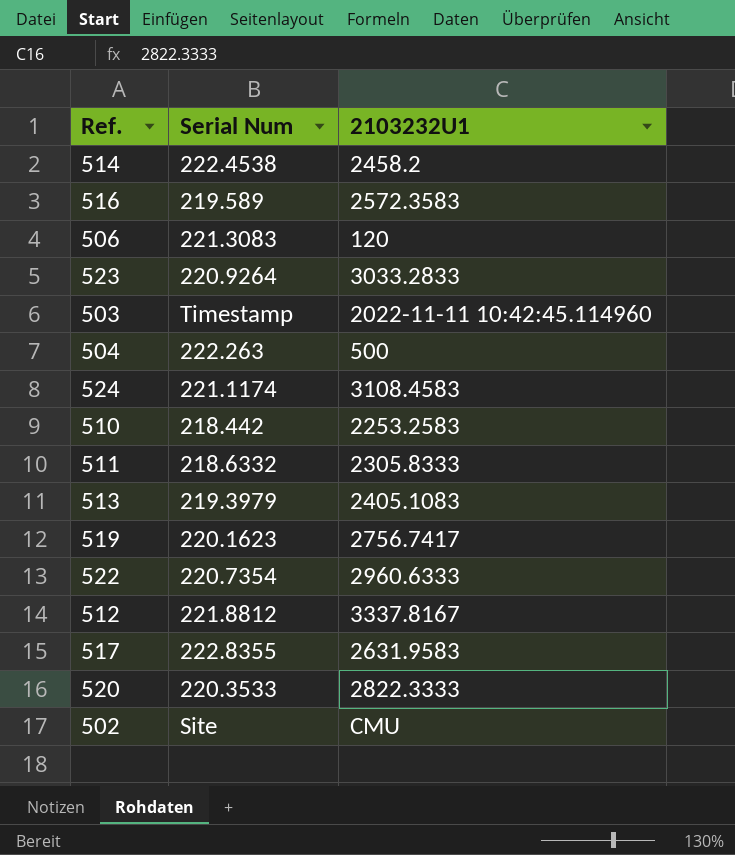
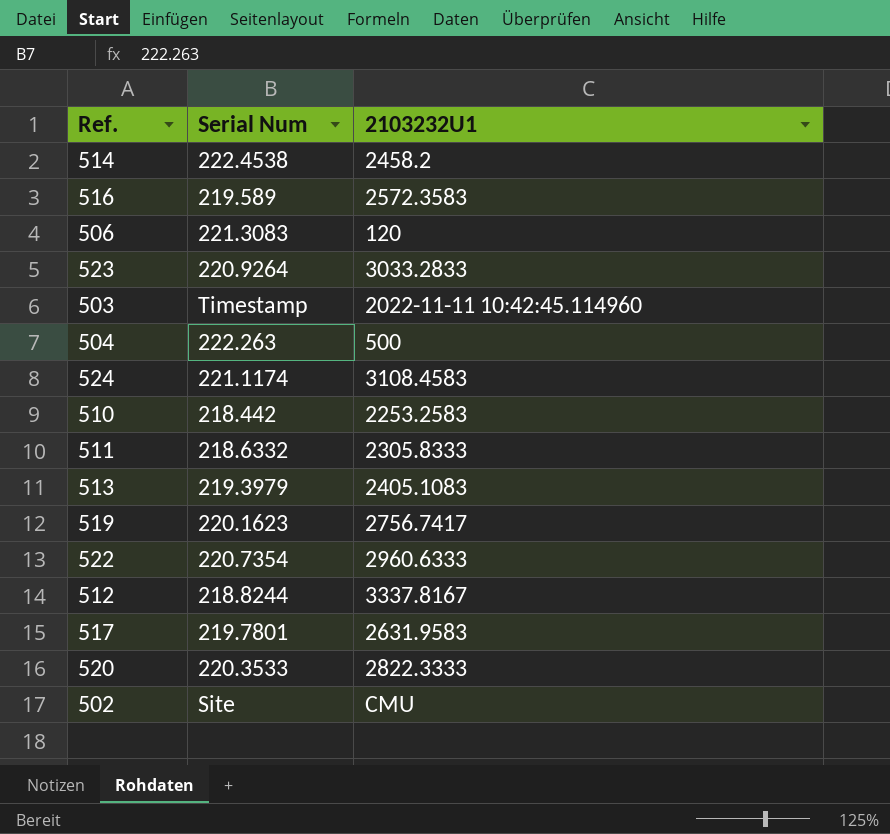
512 | Serial Num: 221.8812 -> 218.8244
517 | Serial Num: 222.8355 -> 219.7801

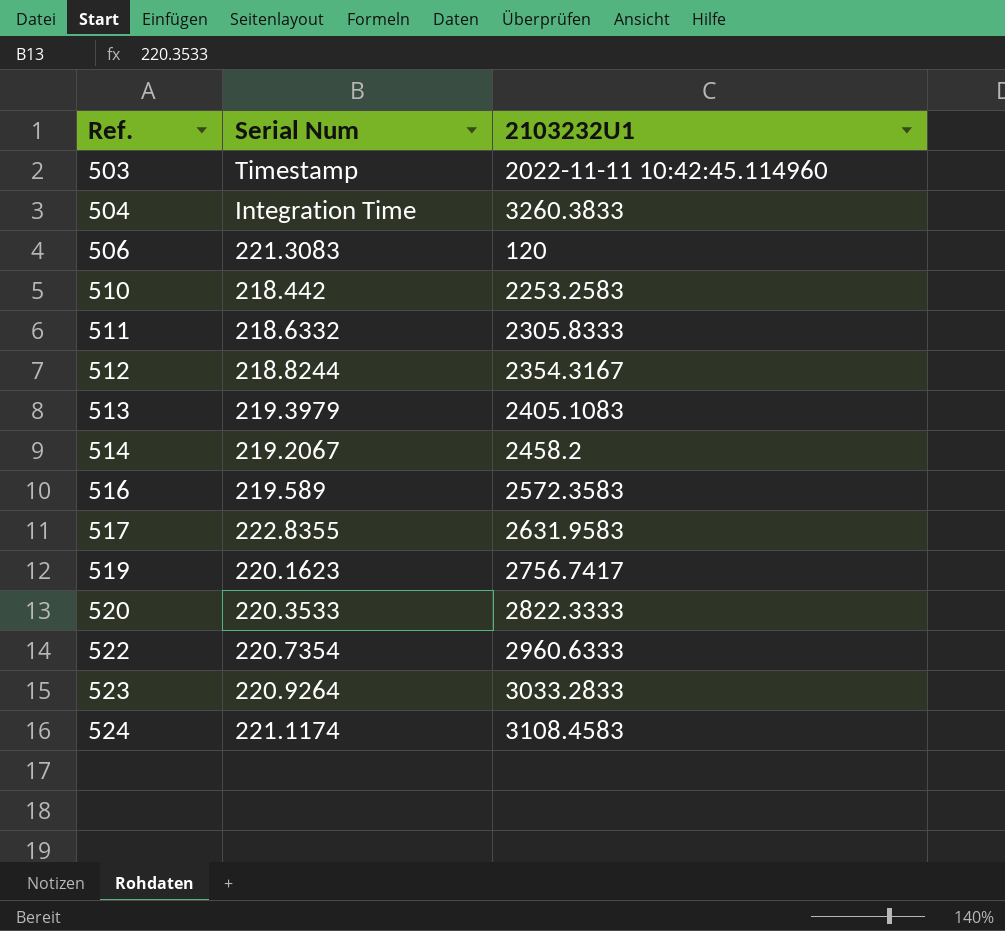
row order: none -> Ref. ascending
row 502: Site | CMU -> none
504 | Serial Num: 222.263 -> Integration Time
504 | 2103232U1: 500 -> 3260.3833
512 | 2103232U1: 3337.8167 -> 2354.3167
514 | Serial Num: 222.4538 -> 219.2067
517 | Serial Num: 219.7801 -> 222.8355

